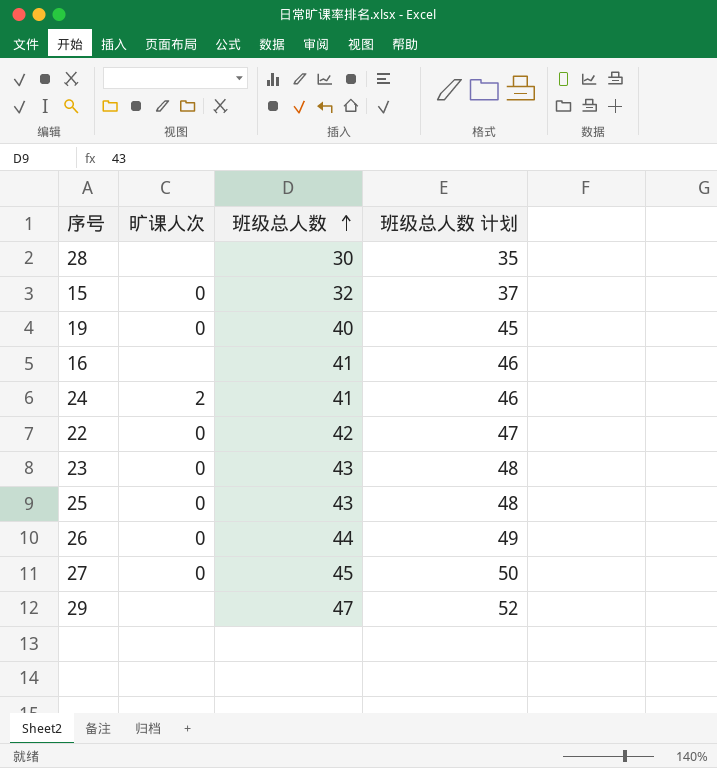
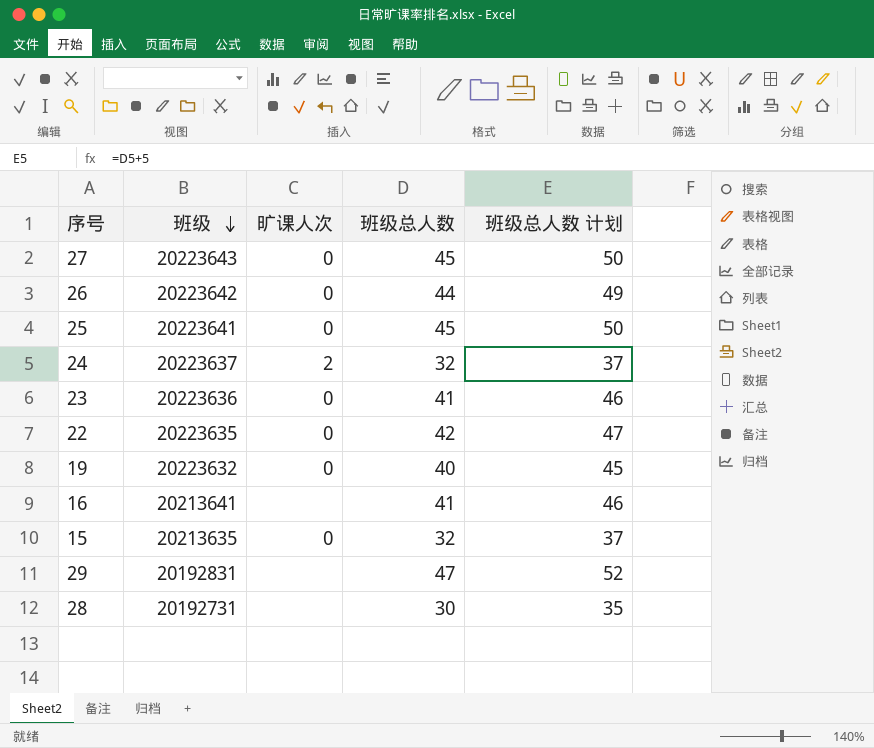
row order: 班级总人数 ascending -> 班级 descending
column 班级 | position: none -> 2
25 | 班级总人数: 43 -> 45
25 | 班级总人数 计划: 48 -> 50
24 | 班级总人数: 41 -> 32
24 | 班级总人数 计划: 46 -> 37
23 | 班级总人数: 43 -> 41
23 | 班级总人数 计划: 48 -> 46

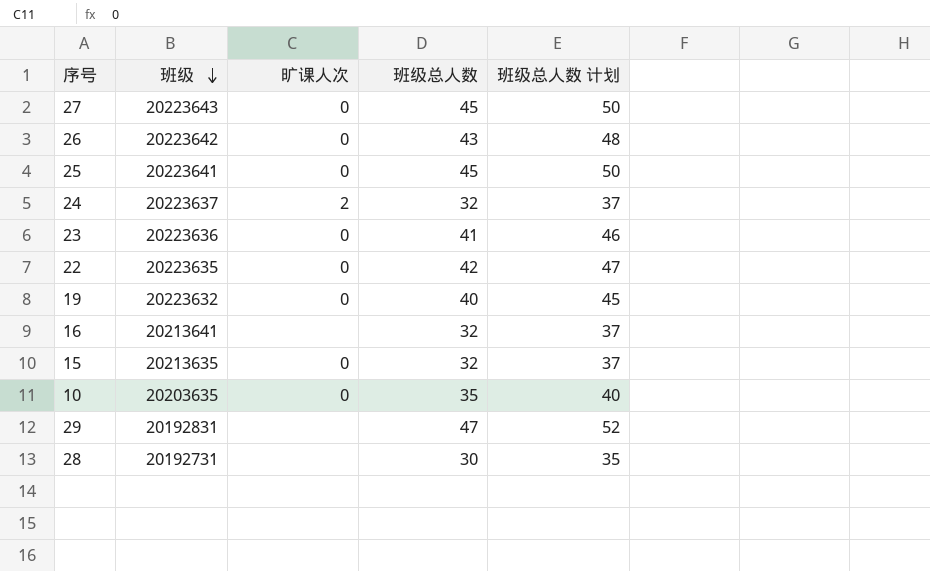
26 | 班级总人数: 44 -> 43
26 | 班级总人数 计划: 49 -> 48
16 | 班级总人数: 41 -> 32
16 | 班级总人数 计划: 46 -> 37
row 10: none -> 20203635 | 0 | 35 | 40

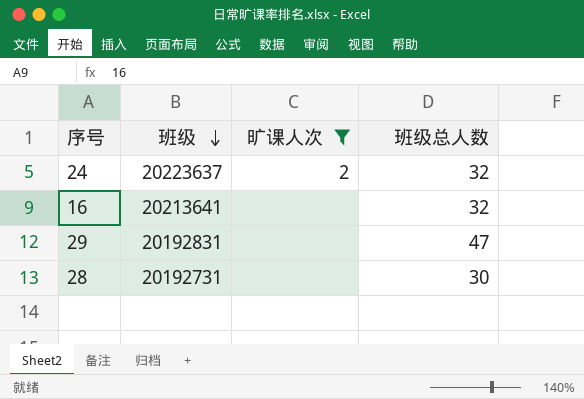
filter: none -> 旷课人次 != 0
column 班级总人数 计划 | formula: [班级总人数] + 5 -> none

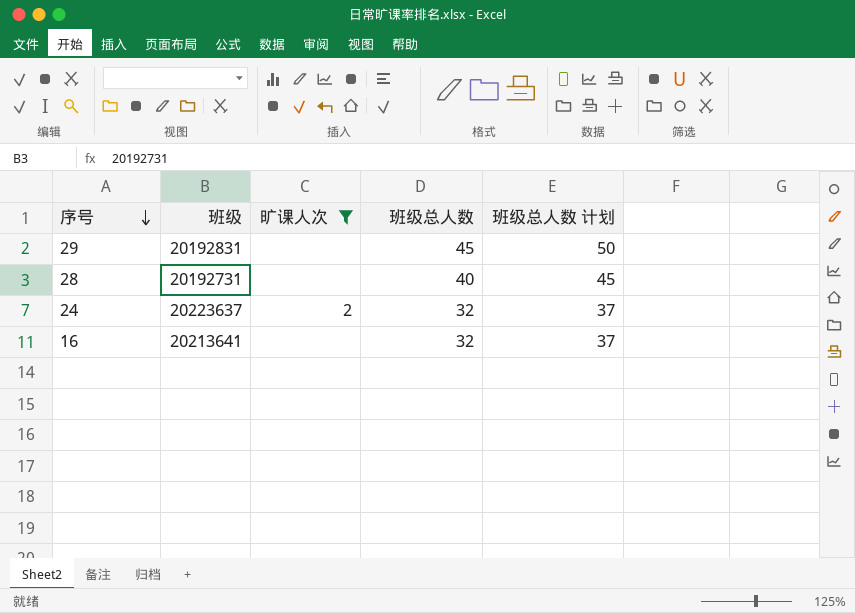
row order: 班级 descending -> 序号 descending
column 班级总人数 计划 | formula: none -> [班级总人数] + 5
29 | 班级总人数: 47 -> 45
28 | 班级总人数: 30 -> 40

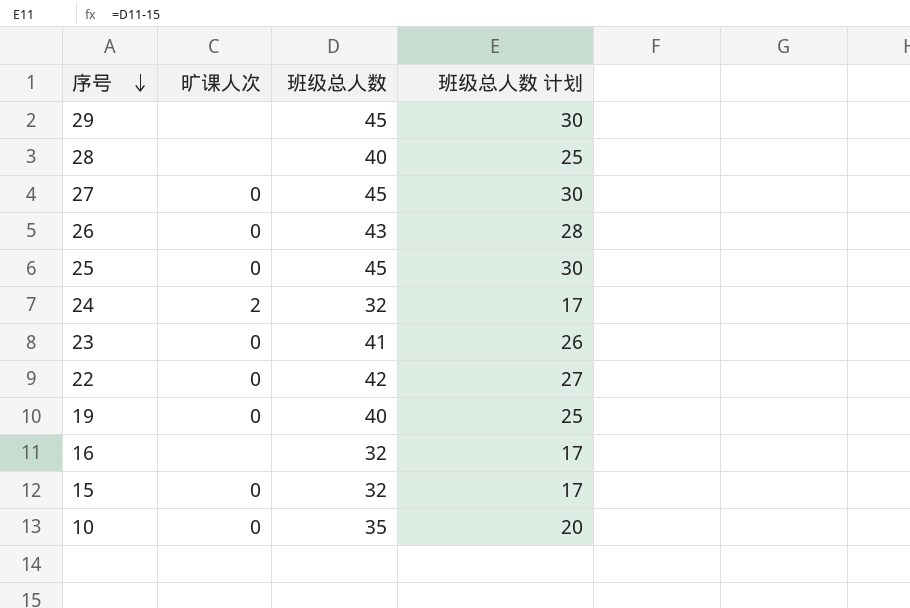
filter: 旷课人次 != 0 -> none
column 班级 | position: 2 -> none
column 班级总人数 计划 | formula: [班级总人数] + 5 -> [班级总人数] - 15

